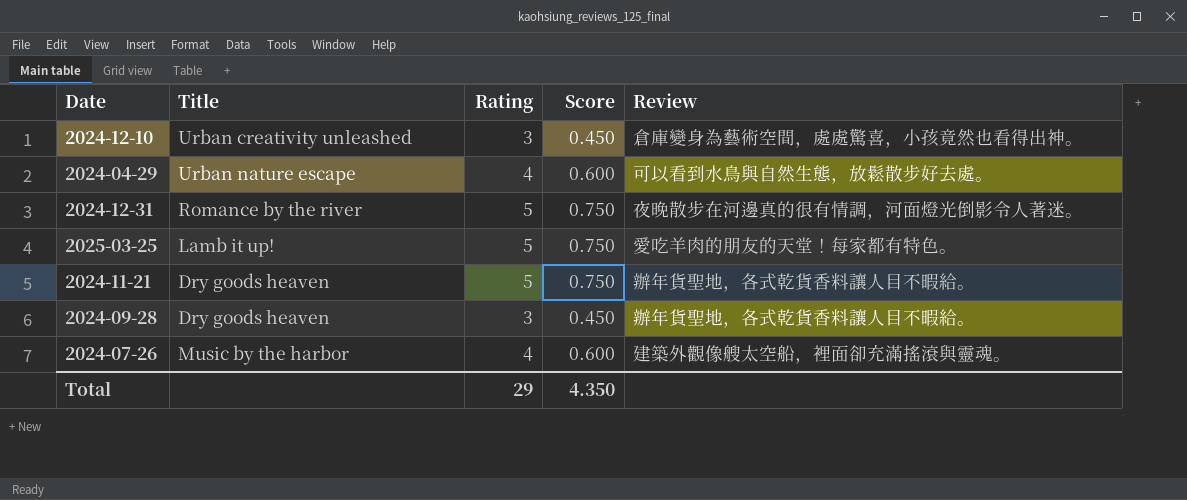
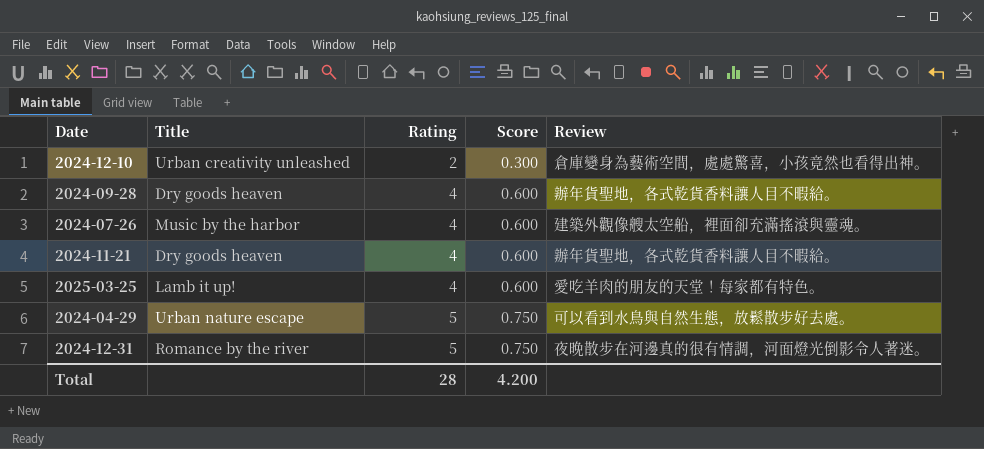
row order: none -> Rating ascending
2024-12-10 | Rating: 3 -> 2
2024-12-10 | Score: 0.450 -> 0.300
2024-09-28 | Rating: 3 -> 4
2024-09-28 | Score: 0.450 -> 0.600
2024-11-21 | Rating: 5 -> 4
2024-11-21 | Score: 0.750 -> 0.600
2025-03-25 | Rating: 5 -> 4
2025-03-25 | Score: 0.750 -> 0.600
2024-04-29 | Rating: 4 -> 5
2024-04-29 | Score: 0.600 -> 0.750
Total | Rating: 29 -> 28
Total | Score: 4.350 -> 4.200

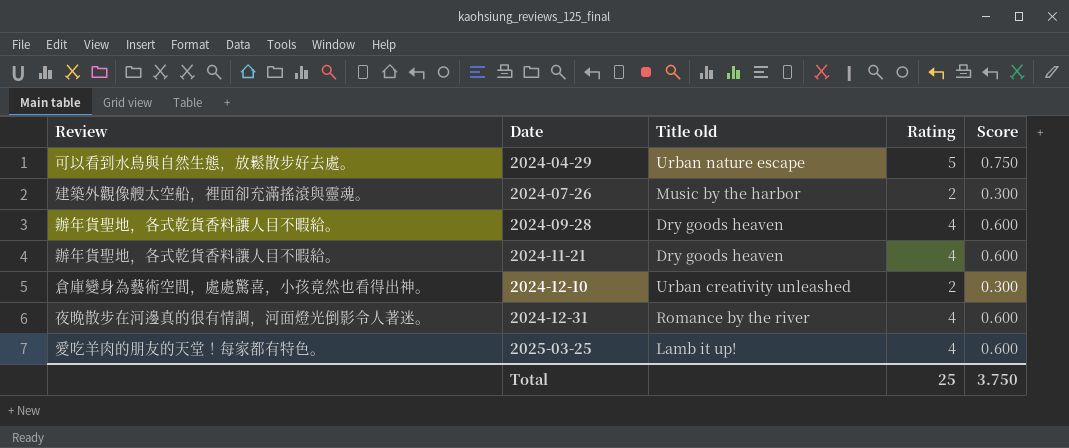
row order: Rating ascending -> Date ascending
column Review | position: 5 -> 1
column name: Title -> Title old
2024-07-26 | Rating: 4 -> 2
2024-07-26 | Score: 0.600 -> 0.300
2024-12-31 | Rating: 5 -> 4
2024-12-31 | Score: 0.750 -> 0.600
Total | Rating: 28 -> 25
Total | Score: 4.200 -> 3.750

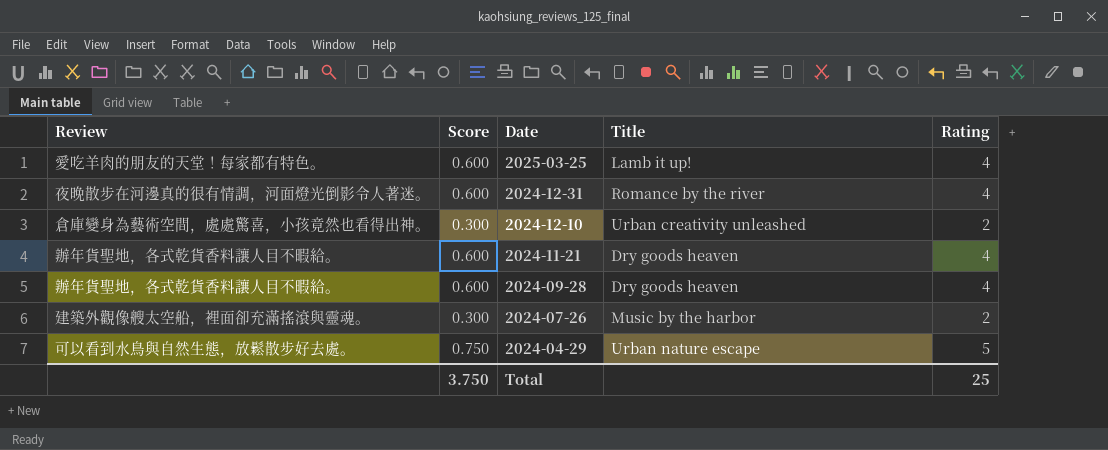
row order: Date ascending -> Date descending
column Score | position: 5 -> 2
column name: Title old -> Title

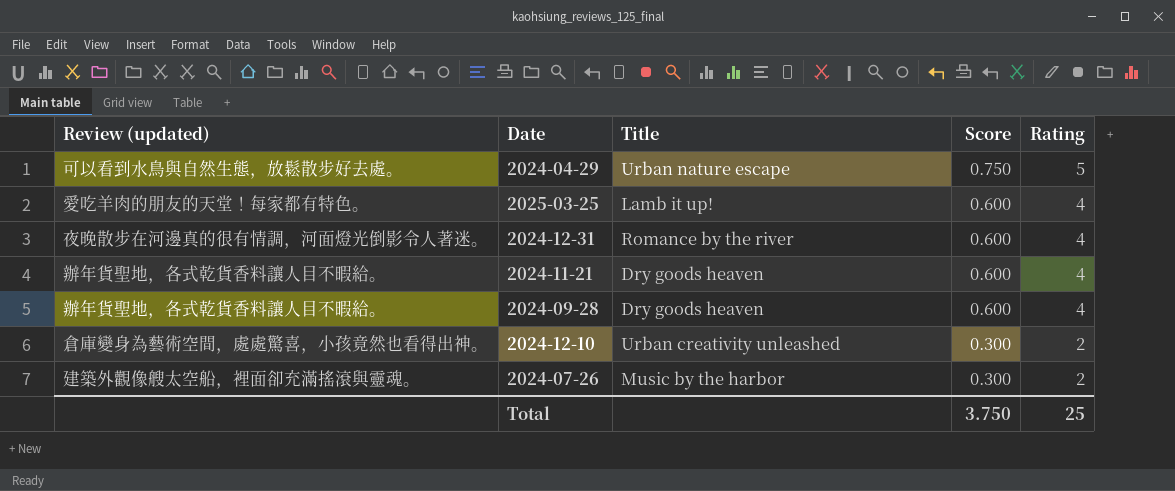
row order: Date descending -> Score descending
column name: Review -> Review (updated)
column Score | position: 2 -> 4

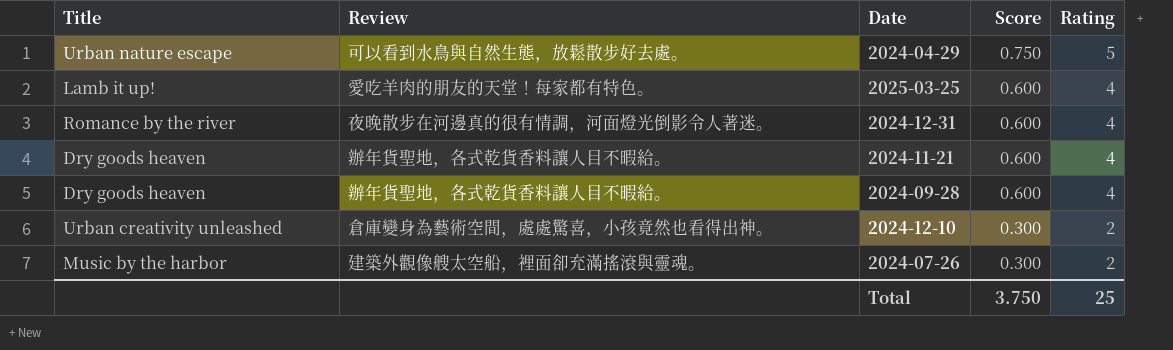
column Title | position: 3 -> 1
column name: Review (updated) -> Review

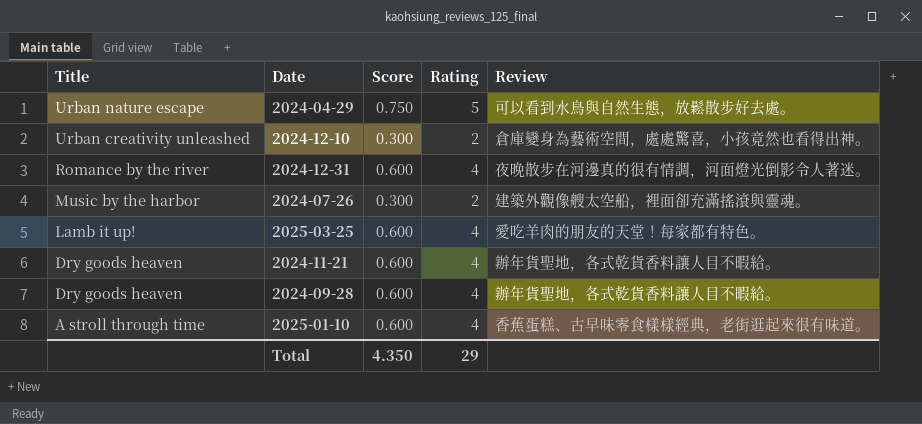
row order: Score descending -> Title descending
column Review | position: 2 -> 5
row 2025-01-10: none -> A stroll through time | 0.600 | 4 | 香蕉蛋糕、古早味零食樣樣經典，老街逛起來很有味道。
Total | Score: 3.750 -> 4.350
Total | Rating: 25 -> 29

